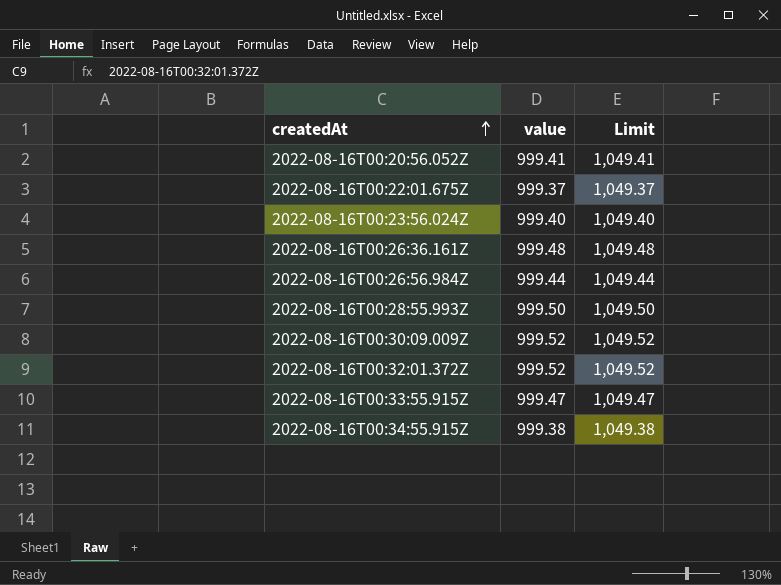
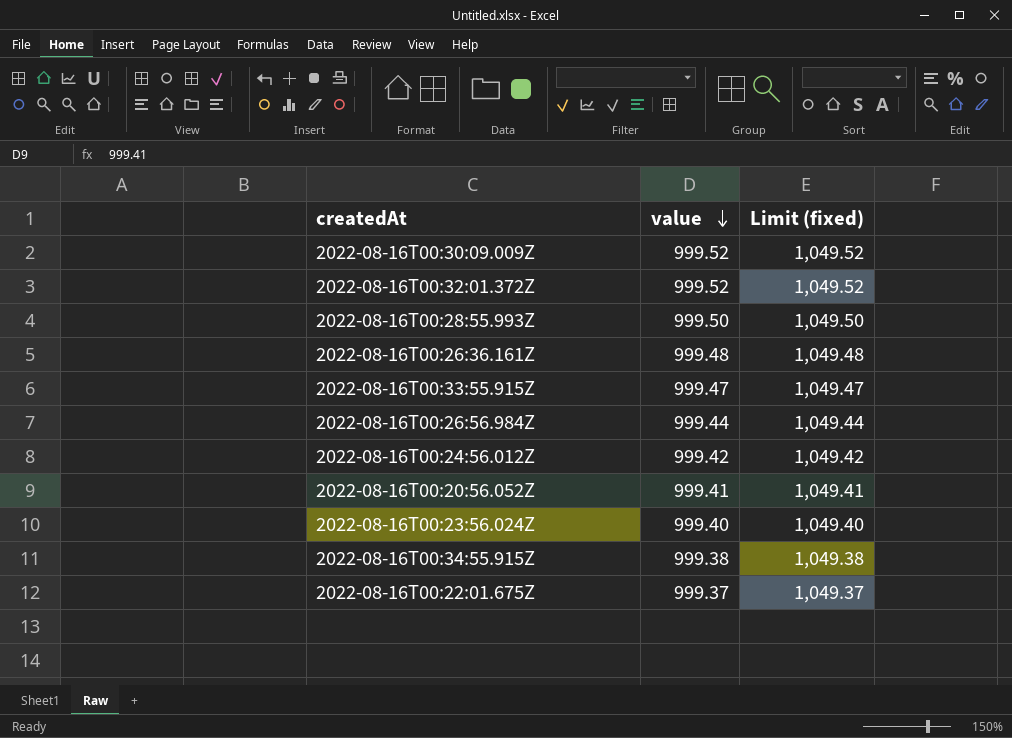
row order: createdAt ascending -> value descending
column name: Limit -> Limit (fixed)
row 2022-08-16T00:24:56.012Z: none -> 999.42 | 1,049.42

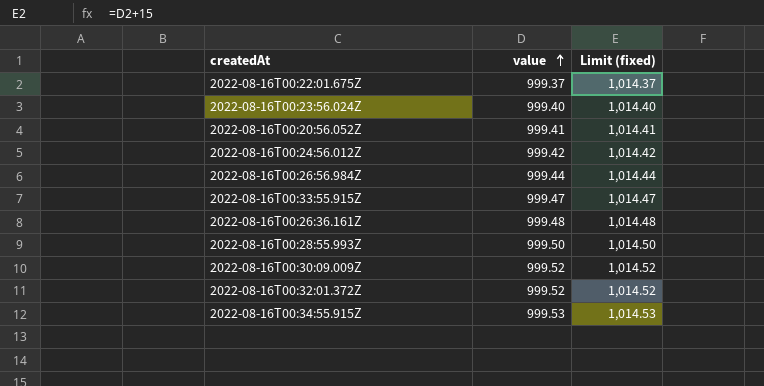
row order: value descending -> value ascending
column Limit (fixed) | formula: [value] + 50 -> [value] + 15
2022-08-16T00:34:55.915Z | value: 999.38 -> 999.53

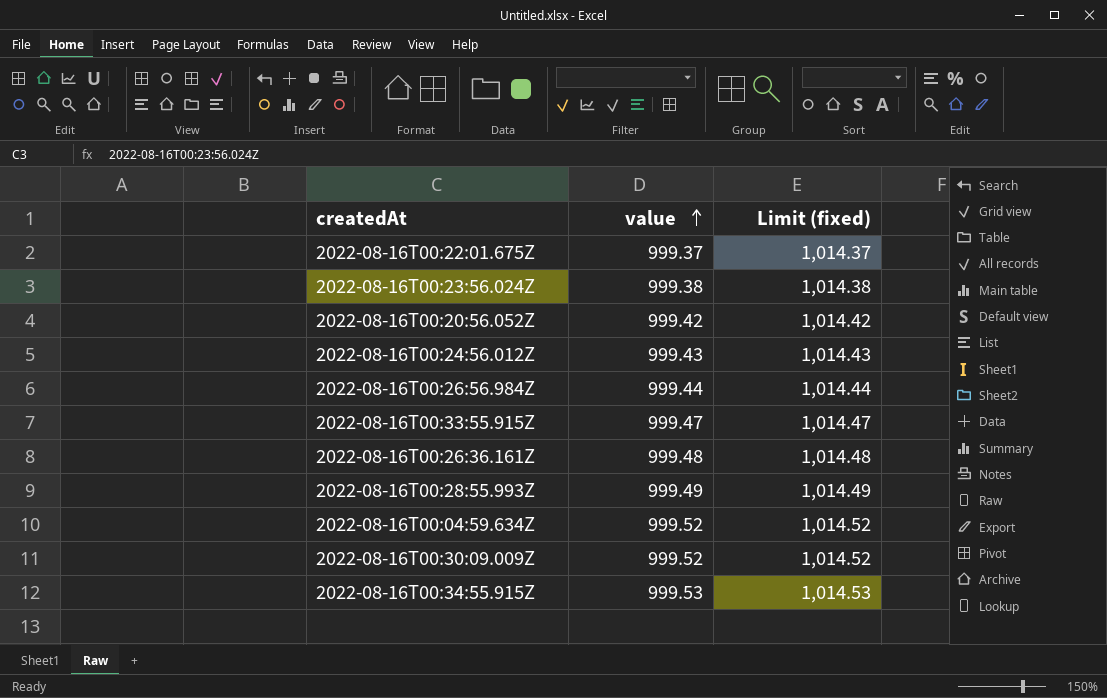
row 2022-08-16T00:32:01.372Z: 999.52 | 1,014.52 -> none
2022-08-16T00:23:56.024Z | value: 999.40 -> 999.38
2022-08-16T00:23:56.024Z | Limit (fixed): 1,014.40 -> 1,014.38
2022-08-16T00:20:56.052Z | value: 999.41 -> 999.42
2022-08-16T00:20:56.052Z | Limit (fixed): 1,014.41 -> 1,014.42
2022-08-16T00:24:56.012Z | value: 999.42 -> 999.43
2022-08-16T00:24:56.012Z | Limit (fixed): 1,014.42 -> 1,014.43
2022-08-16T00:28:55.993Z | value: 999.50 -> 999.49
2022-08-16T00:28:55.993Z | Limit (fixed): 1,014.50 -> 1,014.49
row 2022-08-16T00:04:59.634Z: none -> 999.52 | 1,014.52

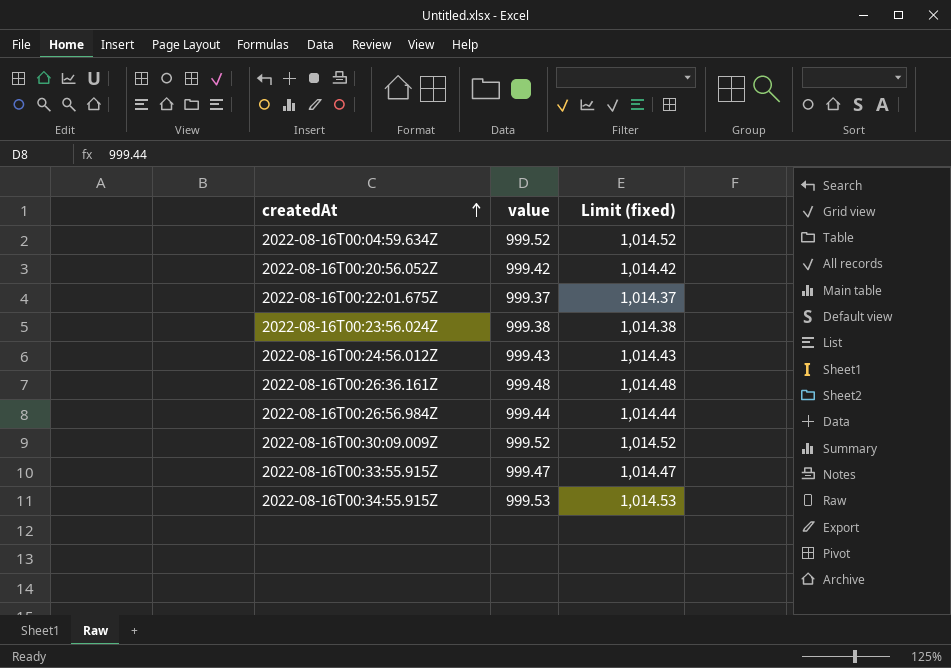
row order: value ascending -> createdAt ascending
row 2022-08-16T00:28:55.993Z: 999.49 | 1,014.49 -> none

